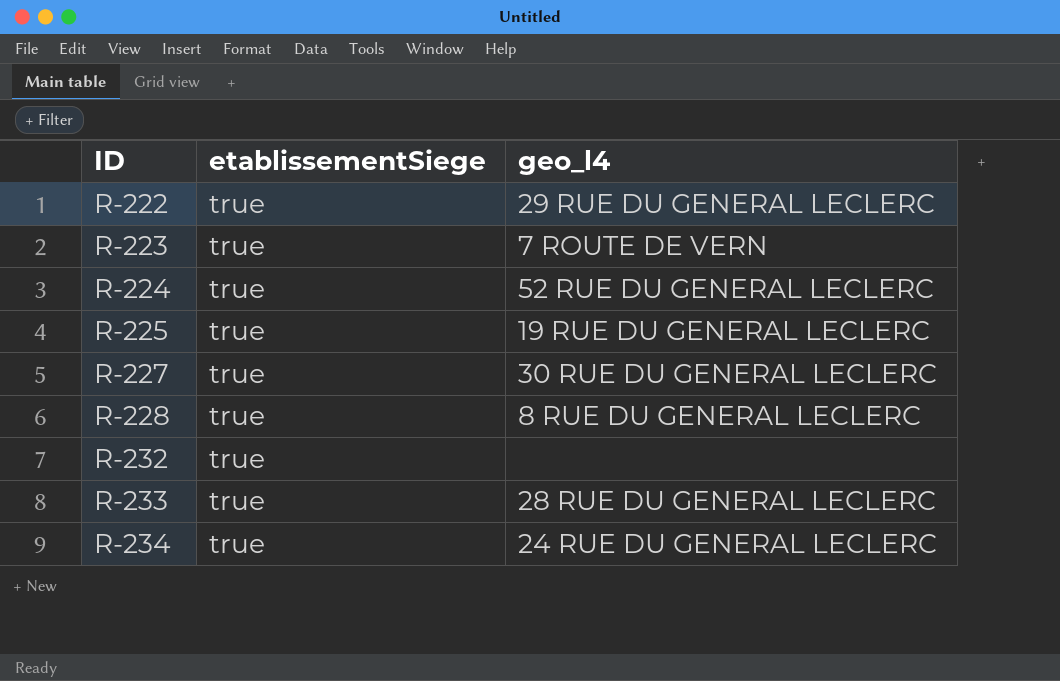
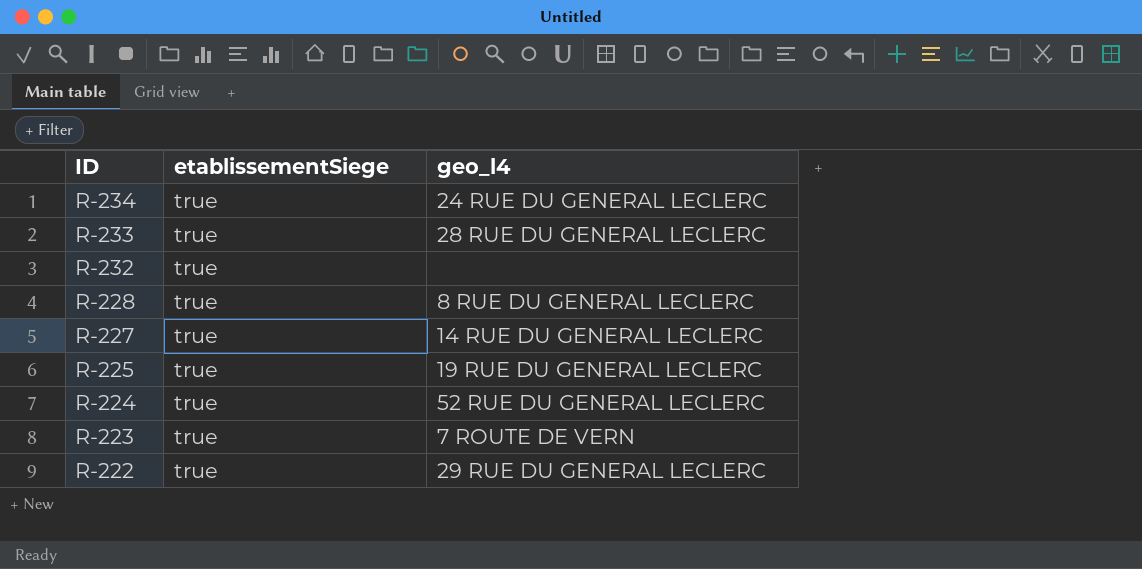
row order: ID ascending -> ID descending
R-227 | geo_l4: 30 RUE DU GENERAL LECLERC -> 14 RUE DU GENERAL LECLERC

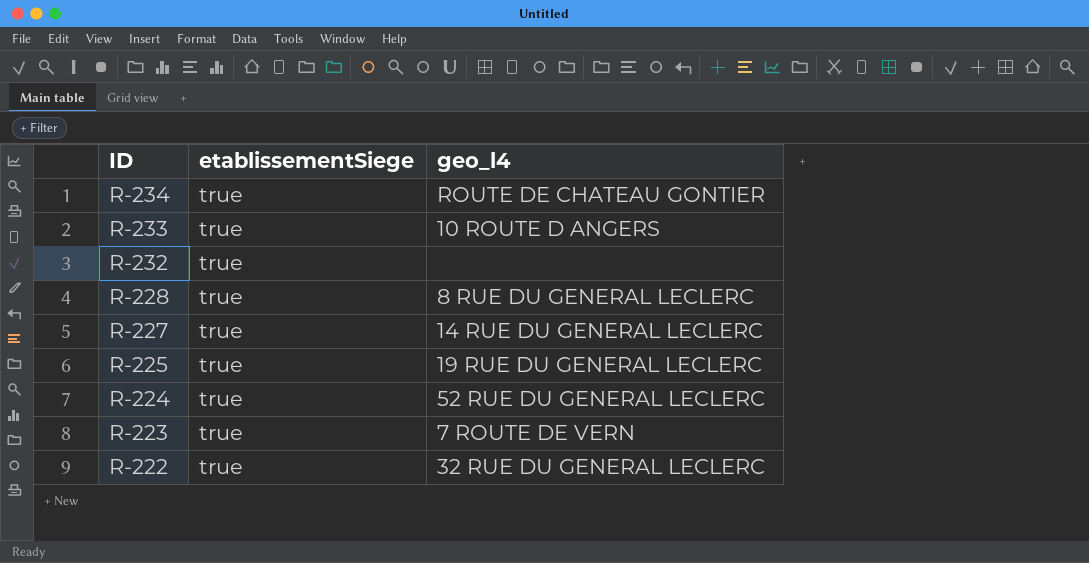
R-234 | geo_l4: 24 RUE DU GENERAL LECLERC -> ROUTE DE CHATEAU GONTIER
R-233 | geo_l4: 28 RUE DU GENERAL LECLERC -> 10 ROUTE D ANGERS
R-222 | geo_l4: 29 RUE DU GENERAL LECLERC -> 32 RUE DU GENERAL LECLERC

